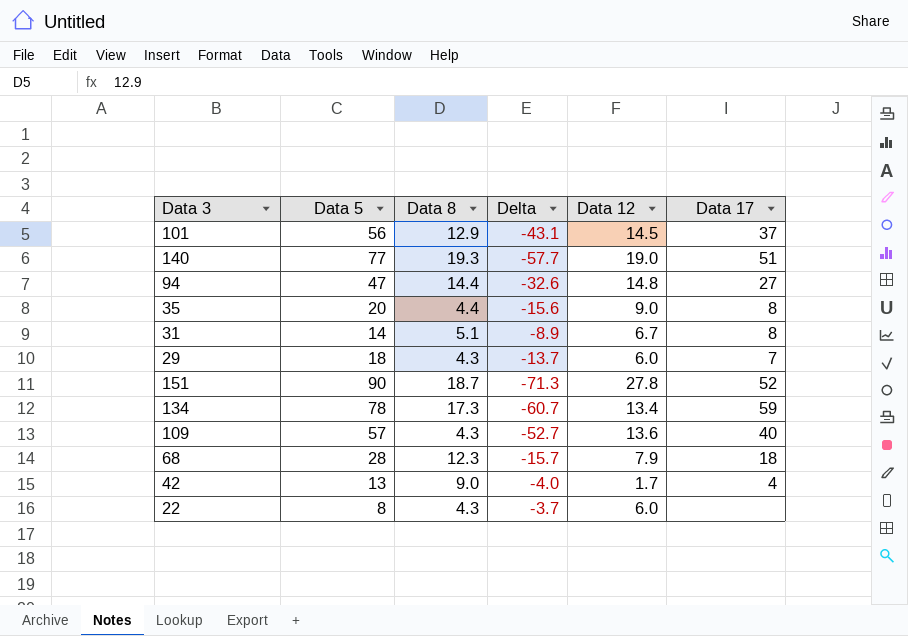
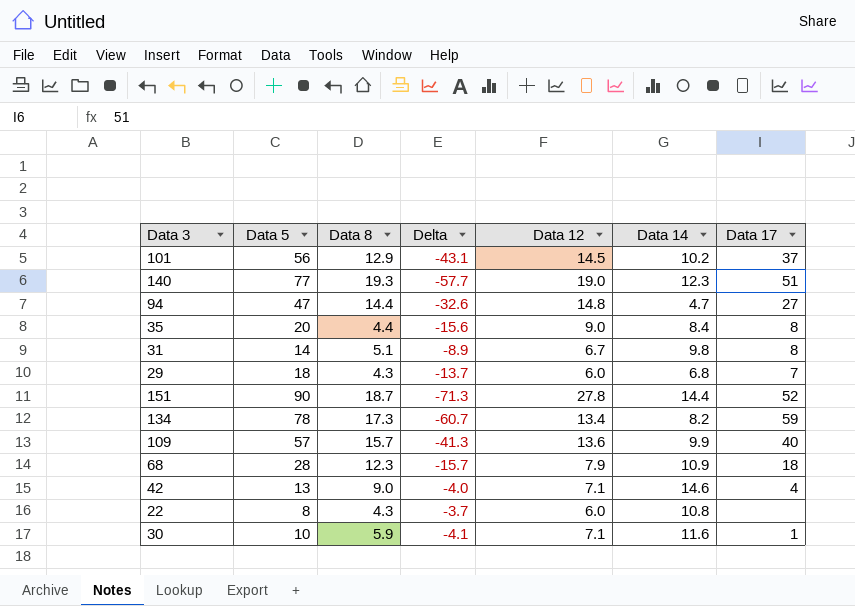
column Data 14 | position: none -> 6
109 | Data 8: 4.3 -> 15.7
109 | Delta: -52.7 -> -41.3
42 | Data 12: 1.7 -> 7.1
row 30: none -> 10 | 5.9 | -4.1 | 7.1 | 11.6 | 1

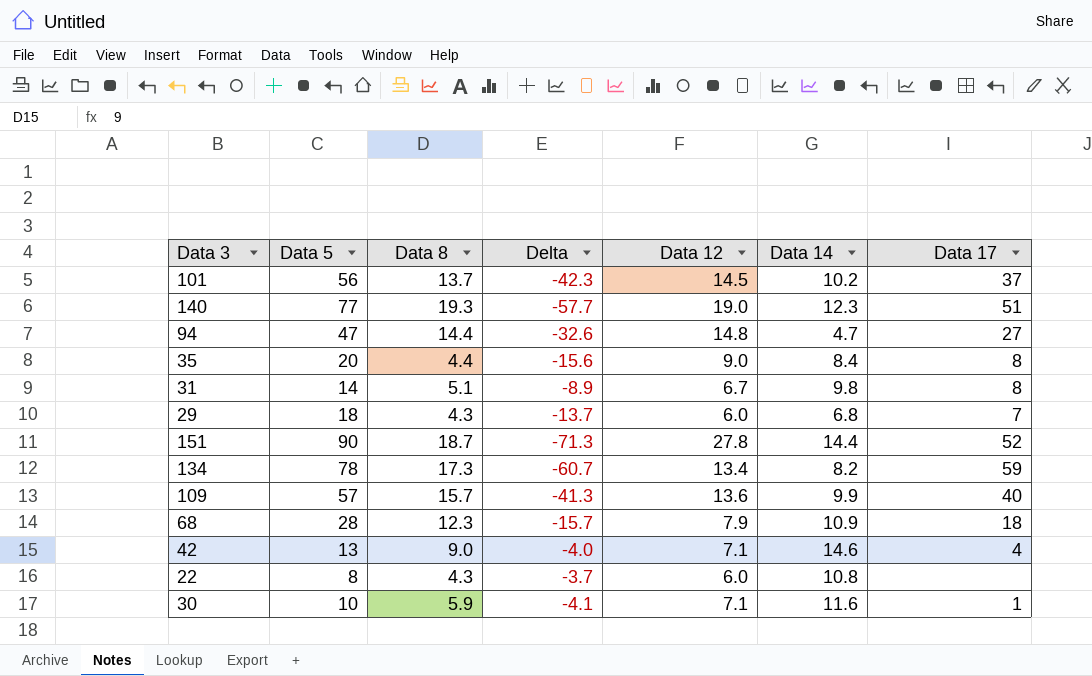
101 | Data 8: 12.9 -> 13.7
101 | Delta: -43.1 -> -42.3

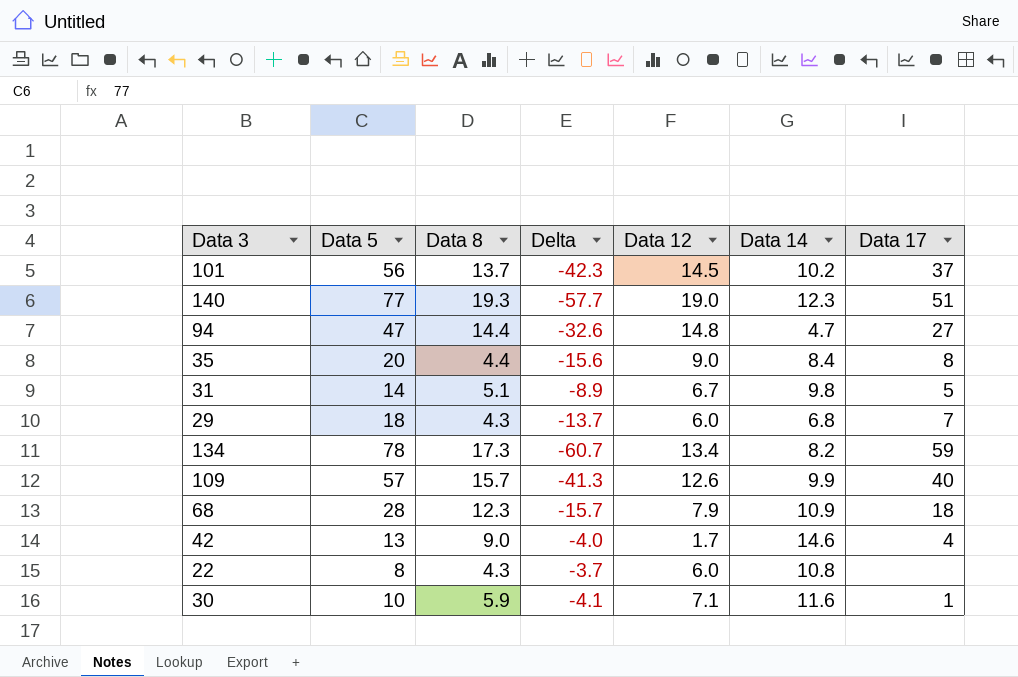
row 151: 90 | 18.7 | -71.3 | 27.8 | 14.4 | 52 -> none
31 | Data 17: 8 -> 5
109 | Data 12: 13.6 -> 12.6
42 | Data 12: 7.1 -> 1.7

